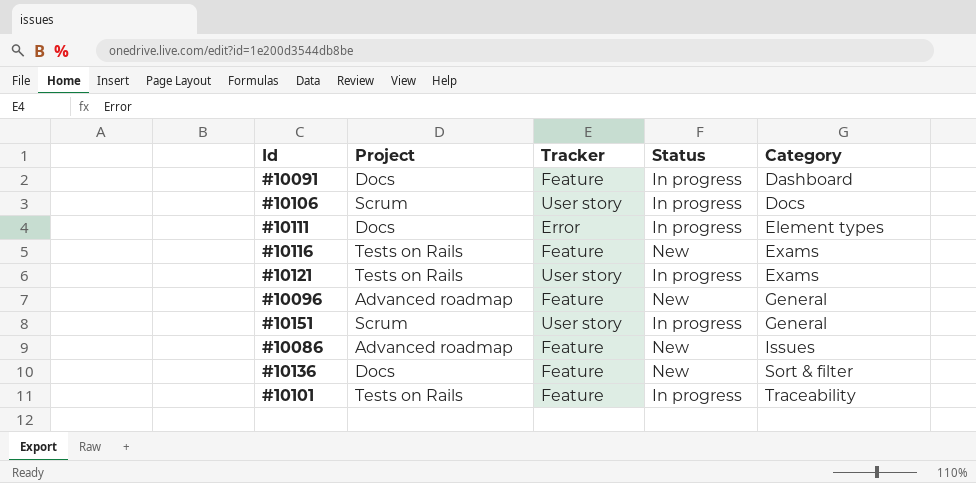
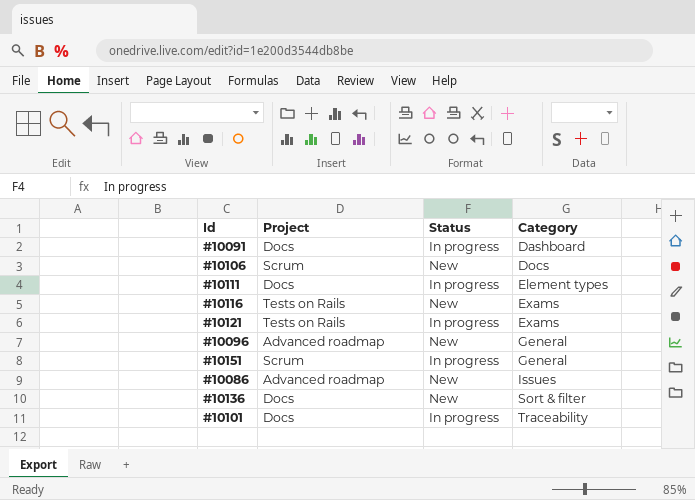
column Tracker | position: 3 -> none
#10106 | Status: In progress -> New
#10101 | Project: Tests on Rails -> Docs

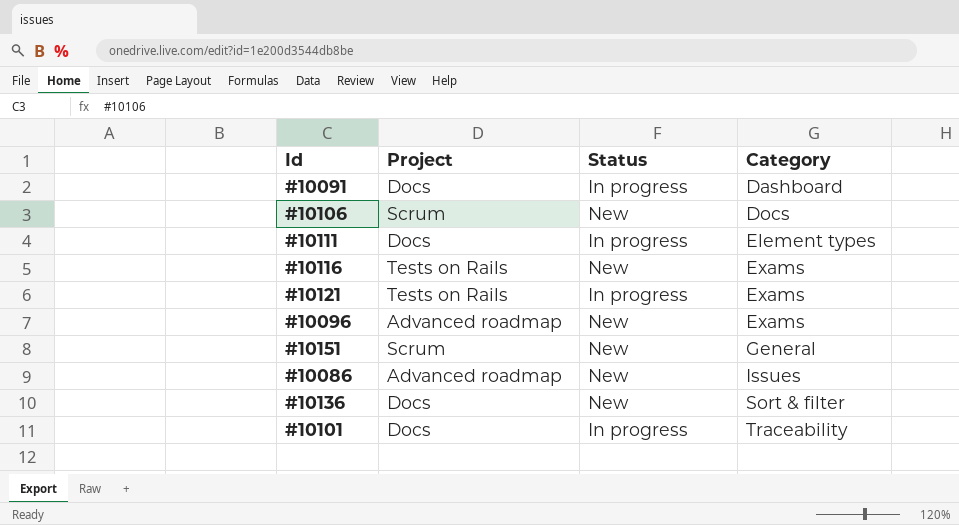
#10096 | Category: General -> Exams
#10151 | Status: In progress -> New

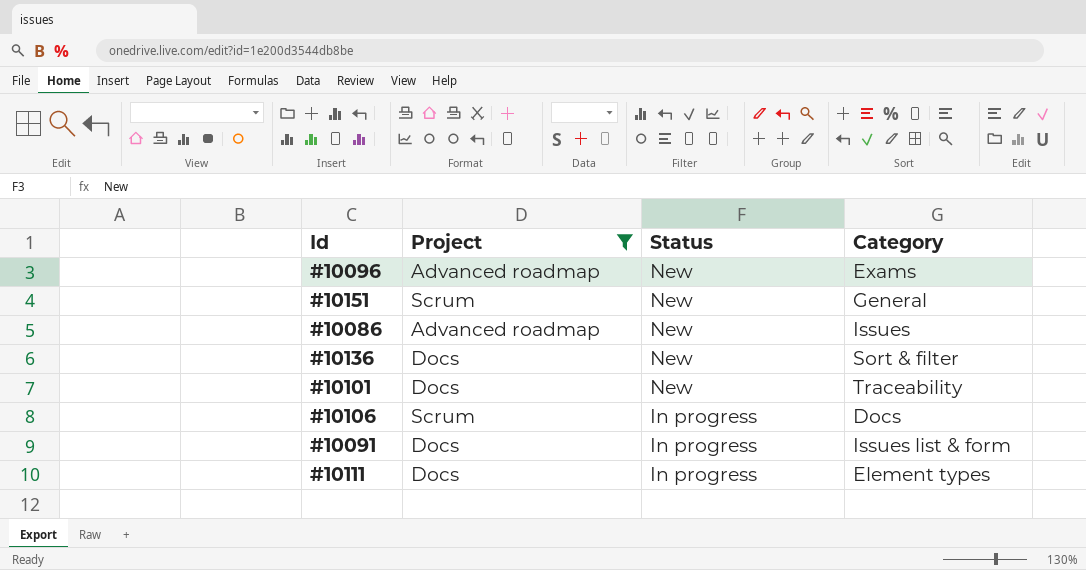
filter: none -> Project != Tests on Rails
row order: Category ascending -> Status descending
#10101 | Status: In progress -> New
#10106 | Status: New -> In progress
#10091 | Category: Dashboard -> Issues list & form

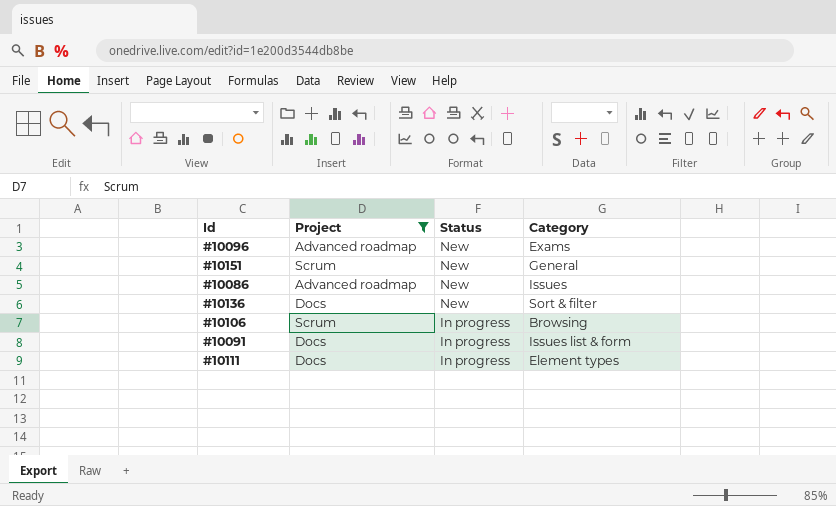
row #10101: Docs | New | Traceability -> none
#10106 | Category: Docs -> Browsing

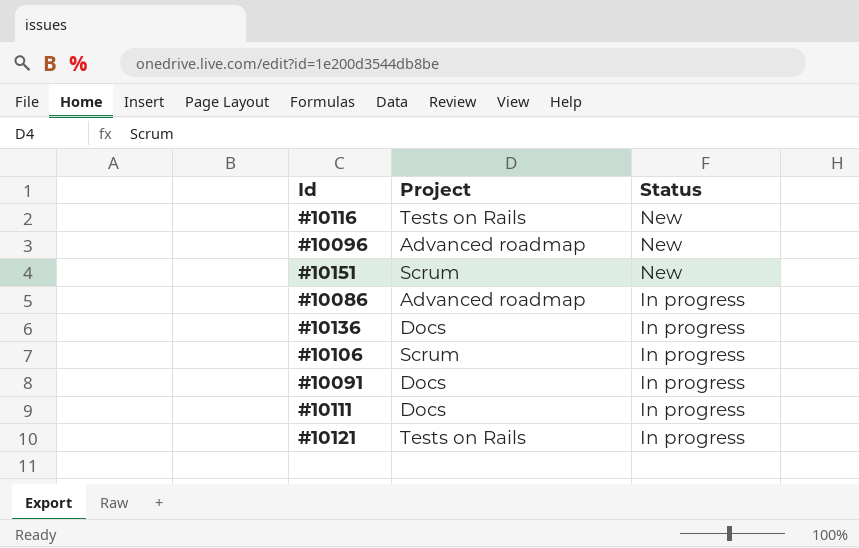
filter: Project != Tests on Rails -> none
column Category | position: 4 -> none
#10086 | Status: New -> In progress
#10136 | Status: New -> In progress

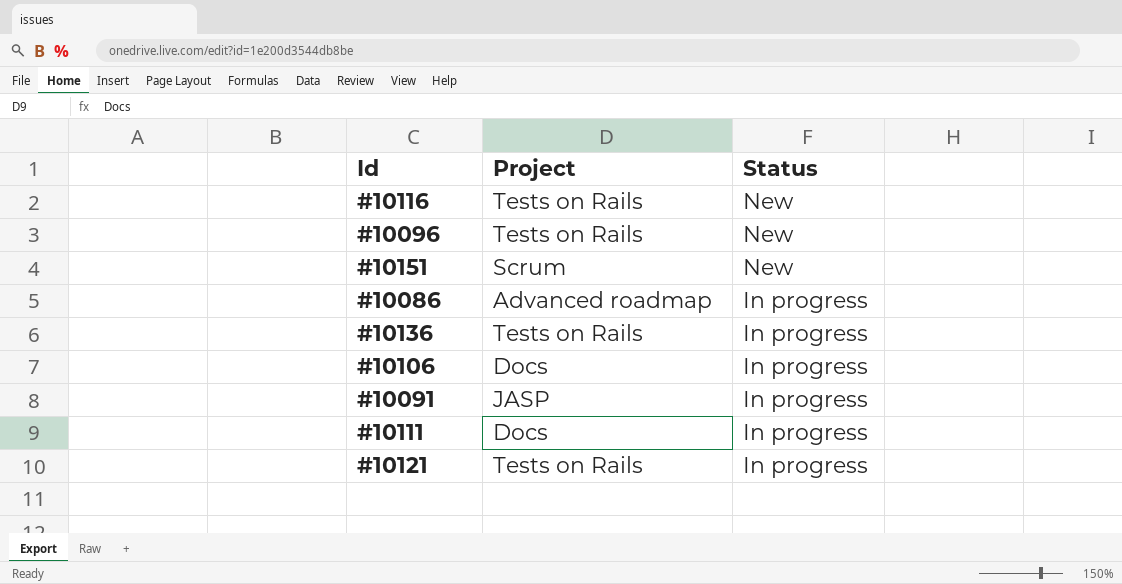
#10096 | Project: Advanced roadmap -> Tests on Rails
#10136 | Project: Docs -> Tests on Rails
#10106 | Project: Scrum -> Docs
#10091 | Project: Docs -> JASP

